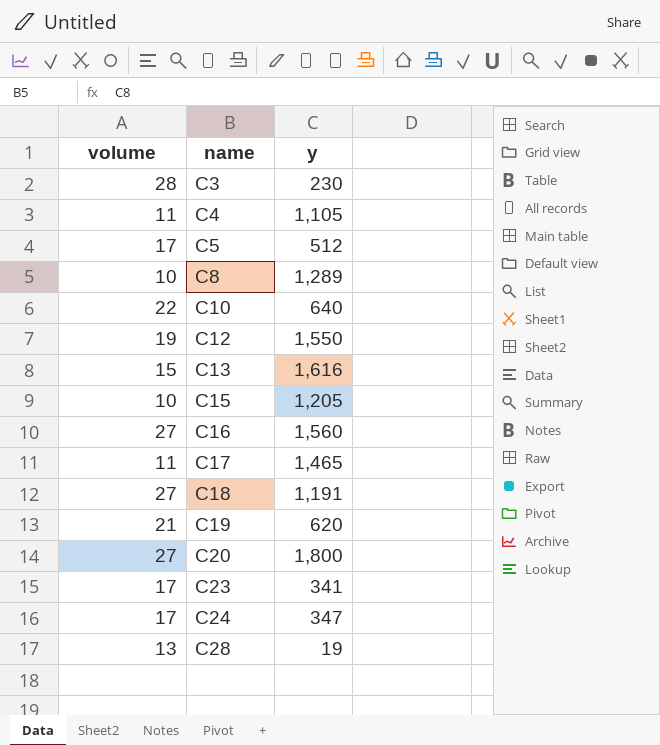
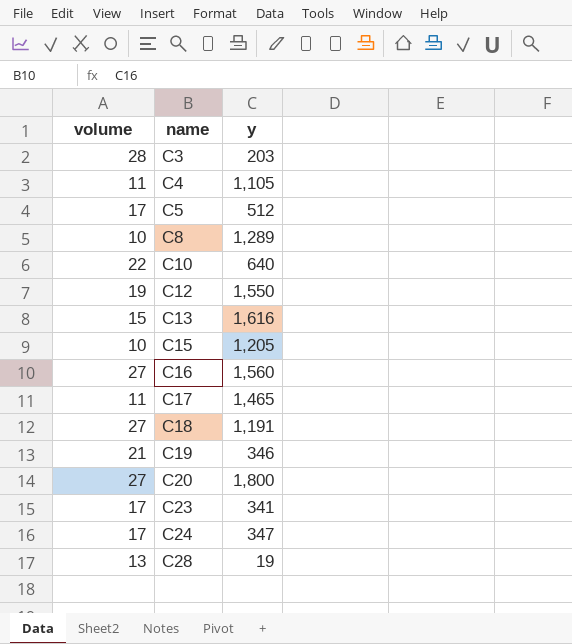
C3 | y: 230 -> 203
C19 | y: 620 -> 346

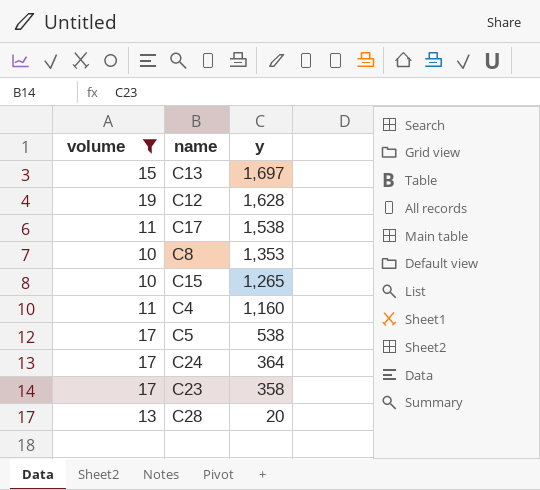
filter: none -> volume <= 19
row order: name ascending -> y descending
C13 | y: 1,616 -> 1,697
C12 | y: 1,550 -> 1,628
C17 | y: 1,465 -> 1,538
C8 | y: 1,289 -> 1,353
C15 | y: 1,205 -> 1,265
C4 | y: 1,105 -> 1,160
C5 | y: 512 -> 538
C24 | y: 347 -> 364
C23 | y: 341 -> 358
C28 | y: 19 -> 20

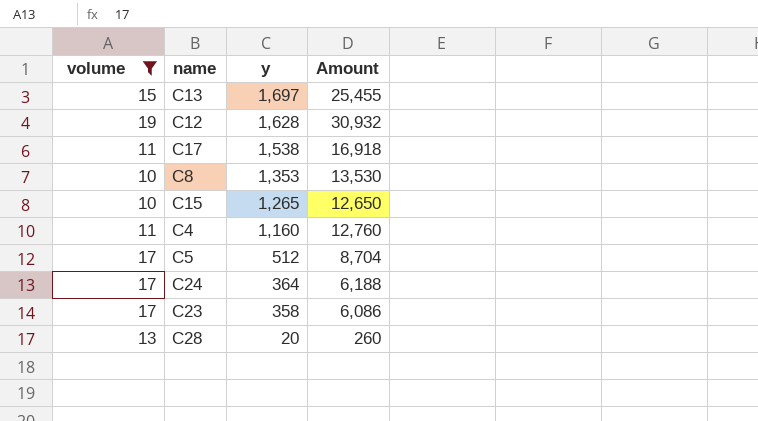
column Amount | formula: none -> [volume] * [y]
C5 | y: 538 -> 512

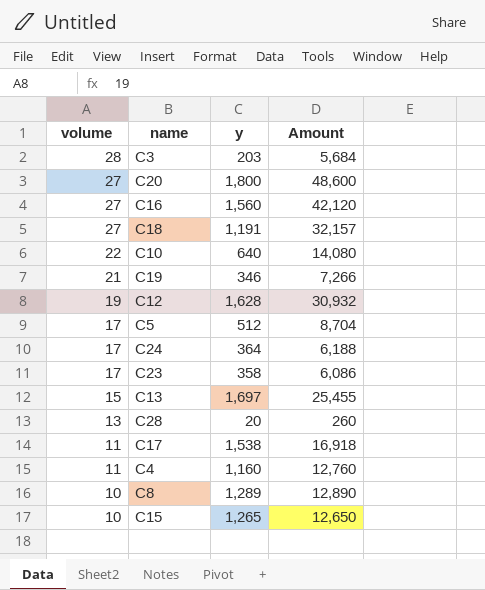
filter: volume <= 19 -> none
row order: y descending -> volume descending
C8 | y: 1,353 -> 1,289
C8 | Amount: 13,530 -> 12,890

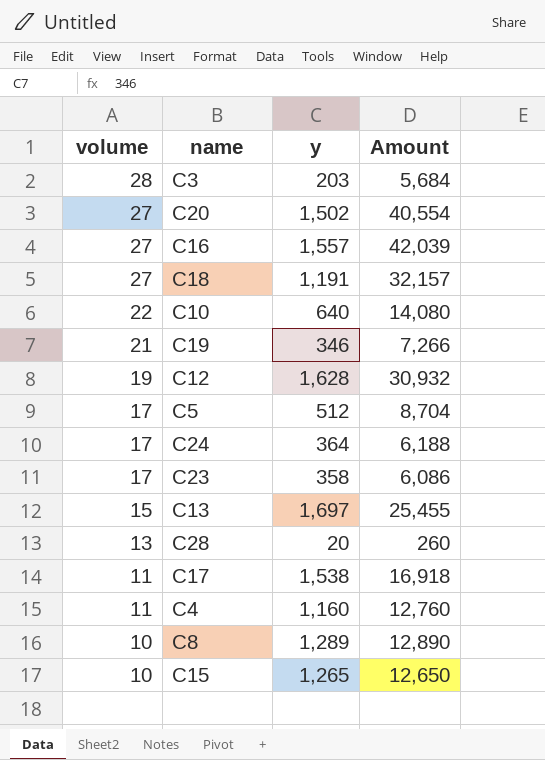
C20 | y: 1,800 -> 1,502
C20 | Amount: 48,600 -> 40,554
C16 | y: 1,560 -> 1,557
C16 | Amount: 42,120 -> 42,039

